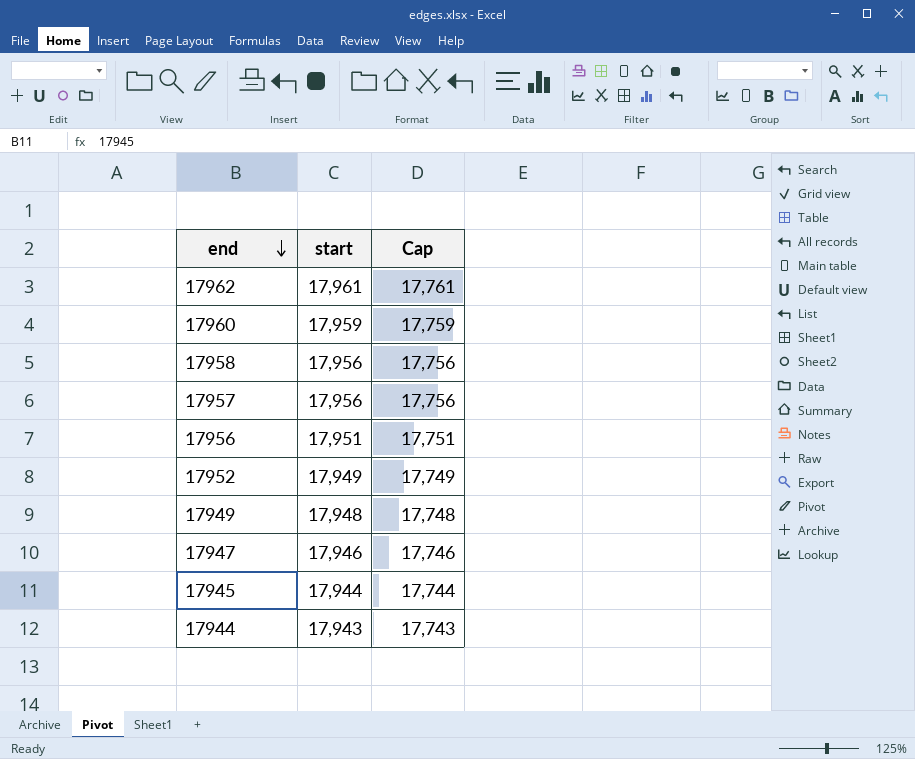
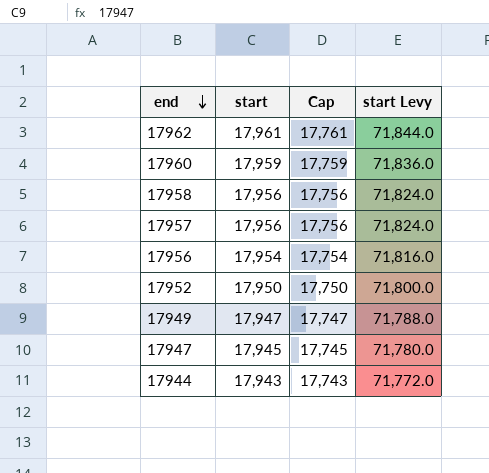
column start Levy | formula: none -> [start] * 4
row 17945: 17,944 | 17,744 -> none
17956 | start: 17,951 -> 17,954
17956 | Cap: 17,751 -> 17,754
17952 | start: 17,949 -> 17,950
17952 | Cap: 17,749 -> 17,750
17949 | start: 17,948 -> 17,947
17949 | Cap: 17,748 -> 17,747
17947 | start: 17,946 -> 17,945
17947 | Cap: 17,746 -> 17,745

